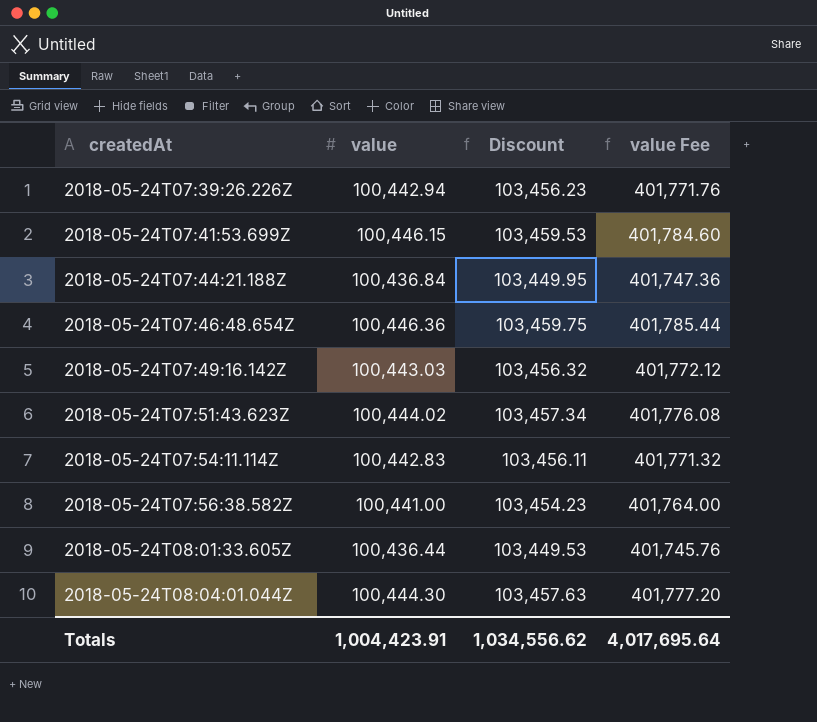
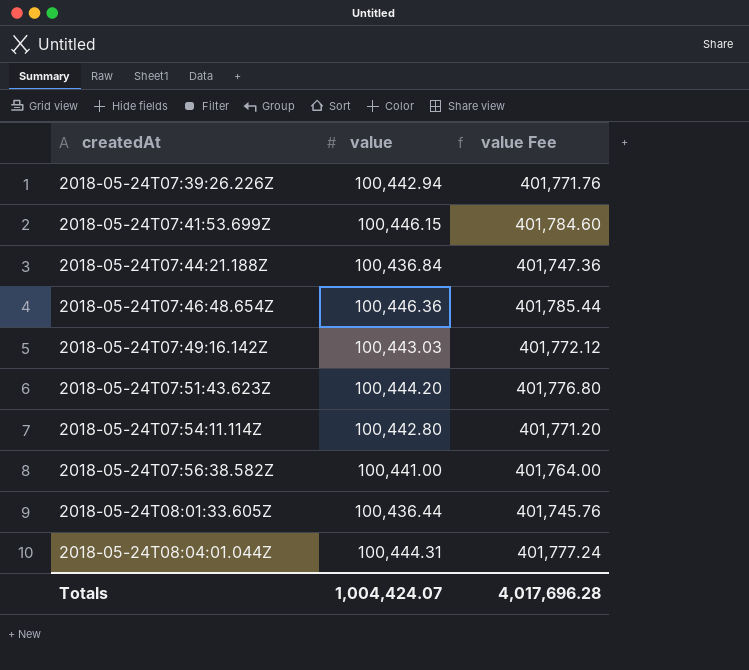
column Discount | formula: [value] * 1.03 -> none
2018-05-24T07:51:43.623Z | value: 100,444.02 -> 100,444.20
2018-05-24T07:51:43.623Z | value Fee: 401,776.08 -> 401,776.80
2018-05-24T07:54:11.114Z | value: 100,442.83 -> 100,442.80
2018-05-24T07:54:11.114Z | value Fee: 401,771.32 -> 401,771.20
2018-05-24T08:04:01.044Z | value: 100,444.30 -> 100,444.31
2018-05-24T08:04:01.044Z | value Fee: 401,777.20 -> 401,777.24
Totals | value: 1,004,423.91 -> 1,004,424.07
Totals | value Fee: 4,017,695.64 -> 4,017,696.28

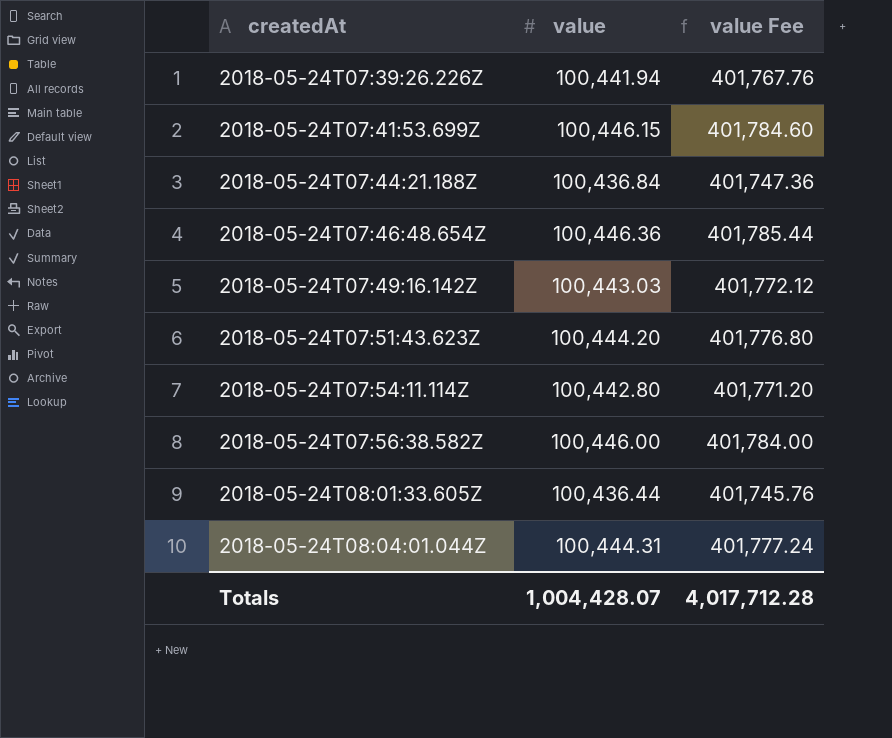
2018-05-24T07:39:26.226Z | value: 100,442.94 -> 100,441.94
2018-05-24T07:39:26.226Z | value Fee: 401,771.76 -> 401,767.76
2018-05-24T07:56:38.582Z | value: 100,441.00 -> 100,446.00
2018-05-24T07:56:38.582Z | value Fee: 401,764.00 -> 401,784.00
Totals | value: 1,004,424.07 -> 1,004,428.07
Totals | value Fee: 4,017,696.28 -> 4,017,712.28

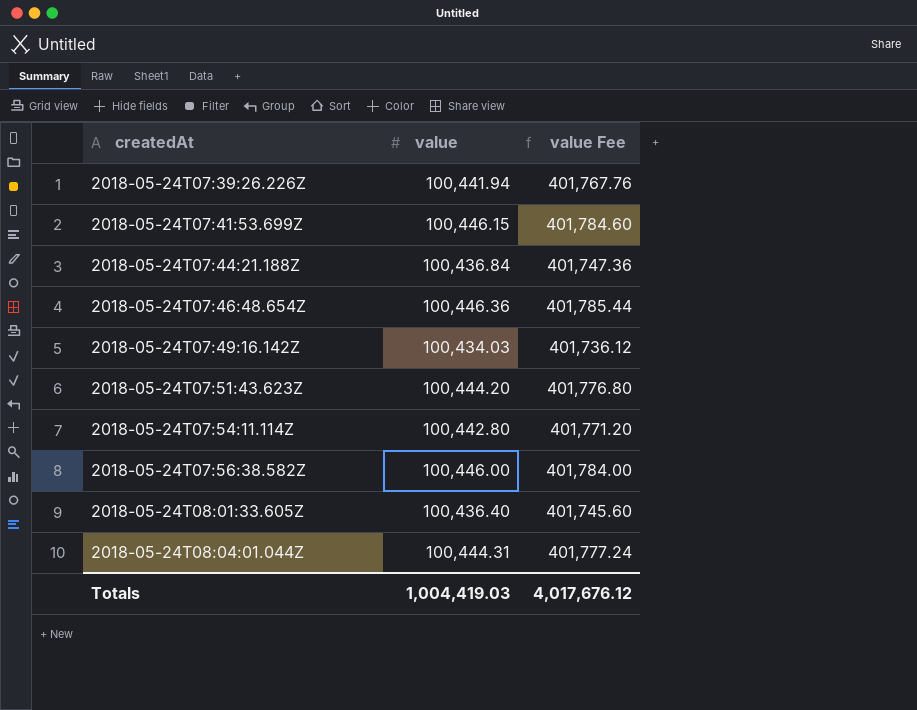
2018-05-24T07:49:16.142Z | value: 100,443.03 -> 100,434.03
2018-05-24T07:49:16.142Z | value Fee: 401,772.12 -> 401,736.12
2018-05-24T08:01:33.605Z | value: 100,436.44 -> 100,436.40
2018-05-24T08:01:33.605Z | value Fee: 401,745.76 -> 401,745.60
Totals | value: 1,004,428.07 -> 1,004,419.03
Totals | value Fee: 4,017,712.28 -> 4,017,676.12

